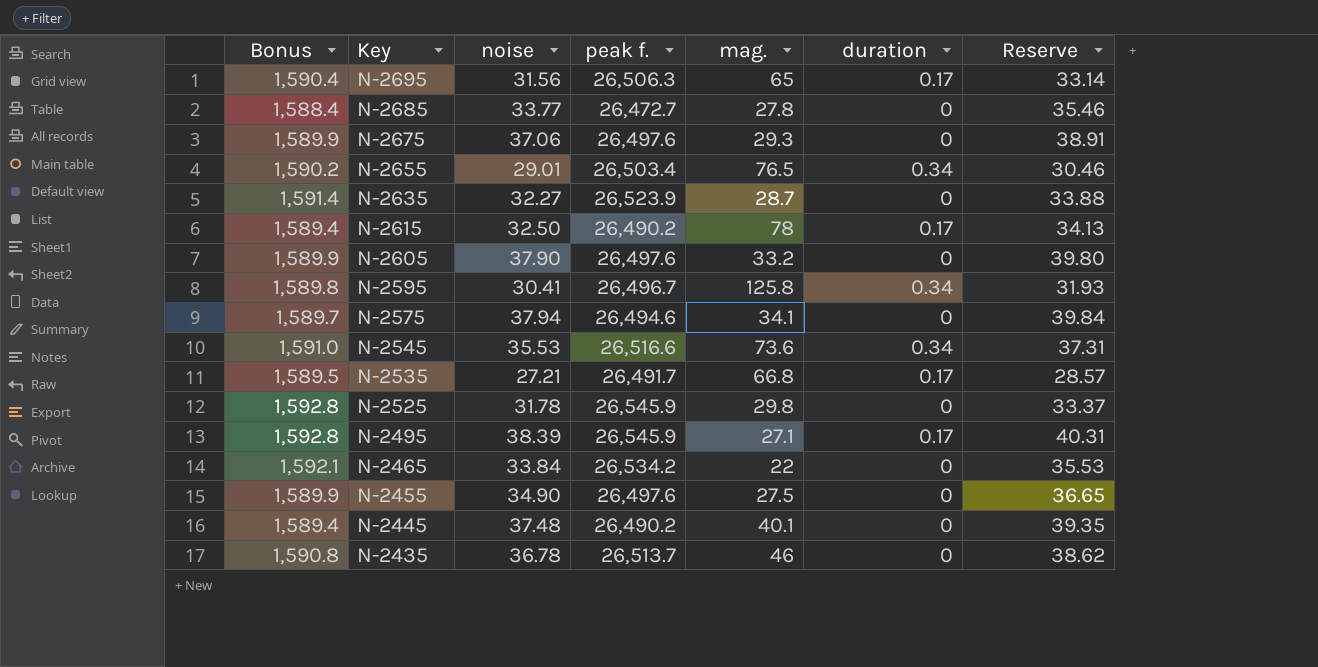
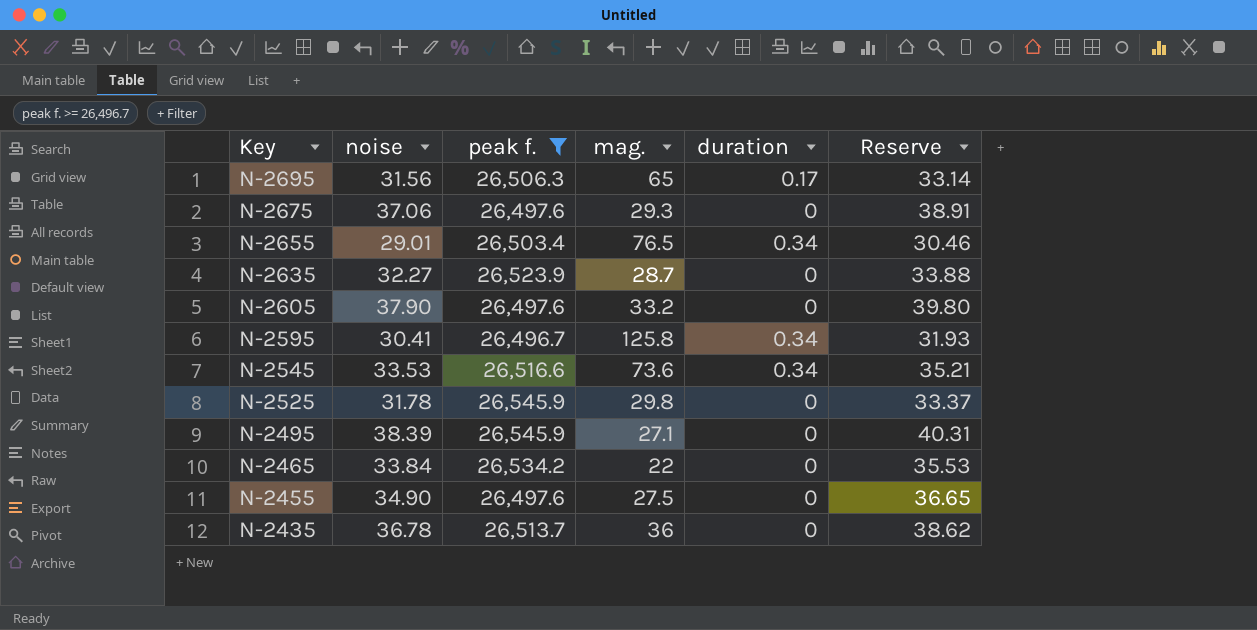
filter: none -> peak f. >= 26,496.7
column Bonus | formula: [peak f.] * 0.06 -> none
N-2545 | noise: 35.53 -> 33.53
N-2545 | Reserve: 37.31 -> 35.21
N-2495 | duration: 0.17 -> 0
N-2435 | mag.: 46 -> 36

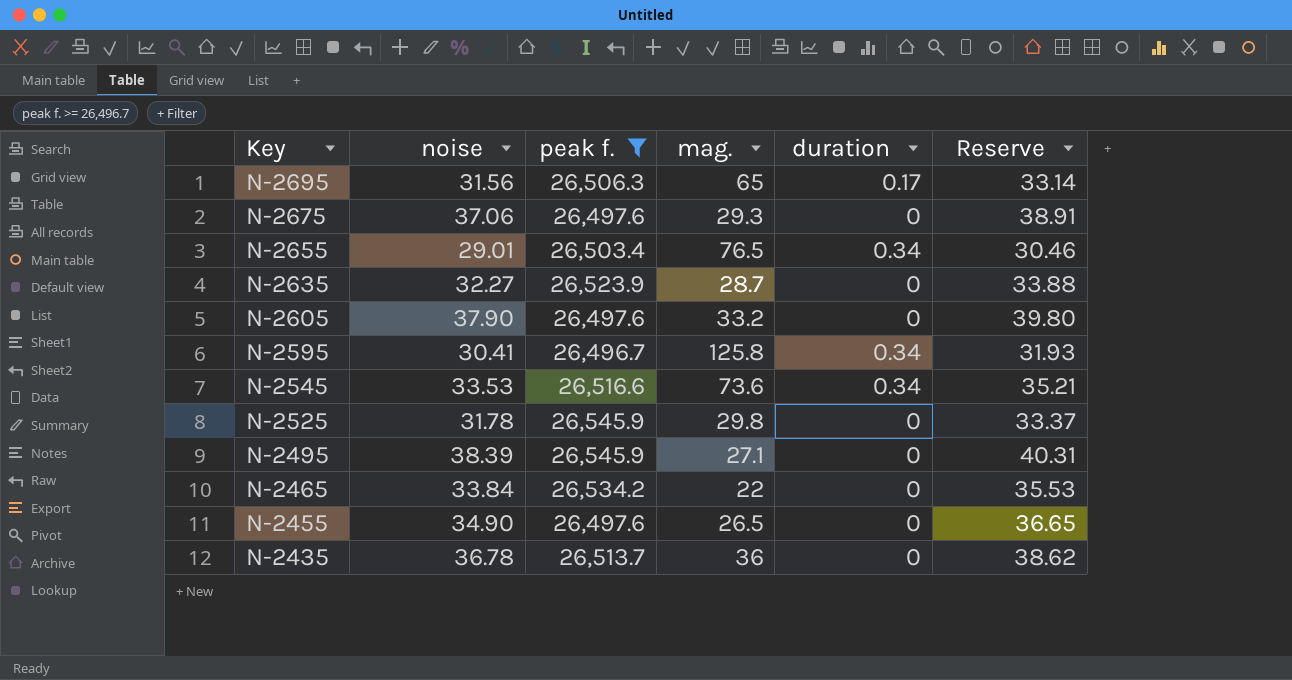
N-2455 | mag.: 27.5 -> 26.5

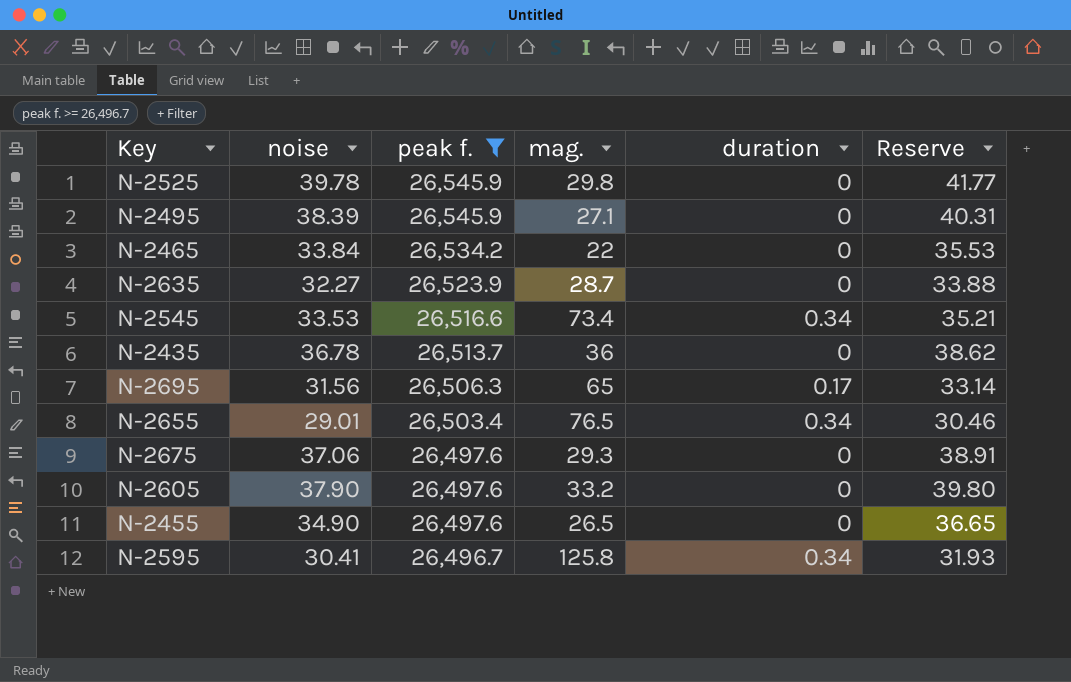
row order: Key descending -> peak f. descending
N-2525 | noise: 31.78 -> 39.78
N-2525 | Reserve: 33.37 -> 41.77
N-2545 | mag.: 73.6 -> 73.4

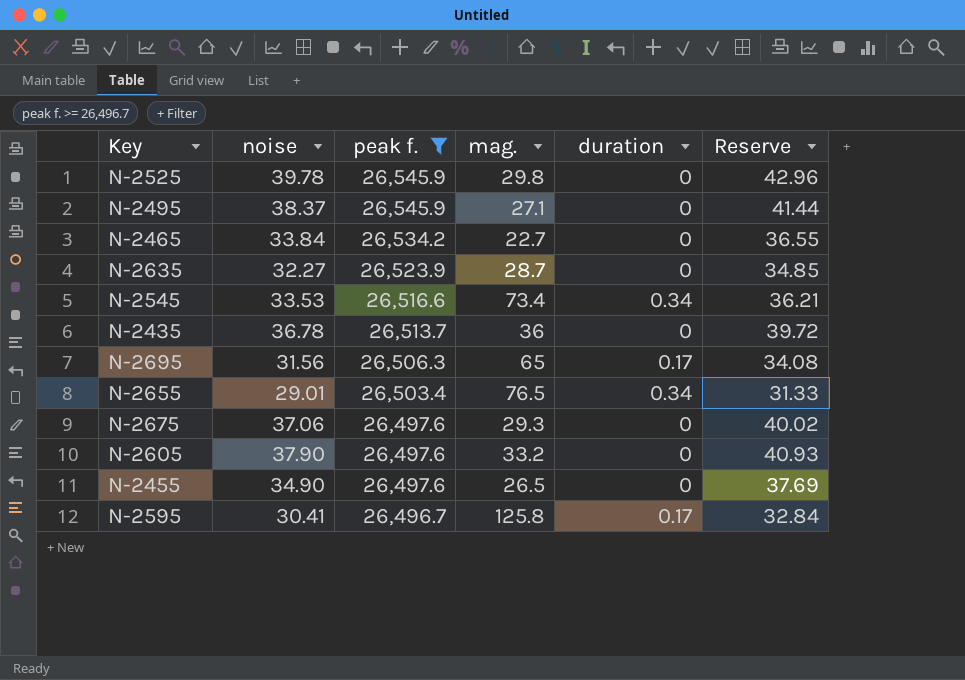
column Reserve | formula: [noise] * 1.05 -> [noise] * 1.08
N-2495 | noise: 38.39 -> 38.37
N-2465 | mag.: 22 -> 22.7
N-2595 | duration: 0.34 -> 0.17

